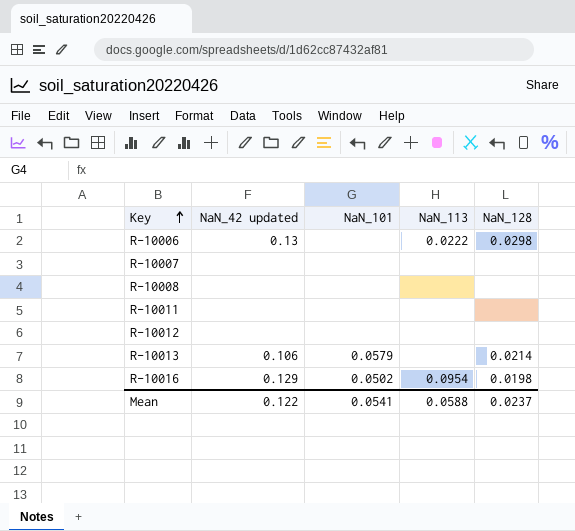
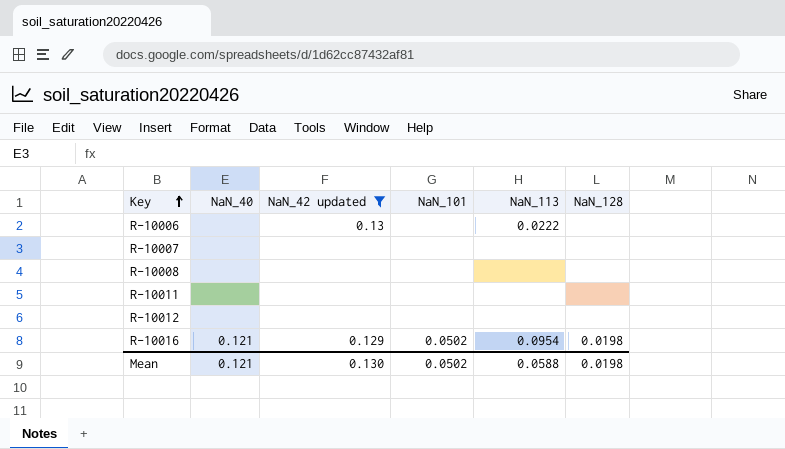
filter: none -> NaN_42 updated != 0.106
column NaN_40 | position: none -> 2
R-10006 | NaN_128: 0.0298 -> none
Mean | NaN_42 updated: 0.122 -> 0.130
Mean | NaN_101: 0.0541 -> 0.0502
Mean | NaN_128: 0.0237 -> 0.0198

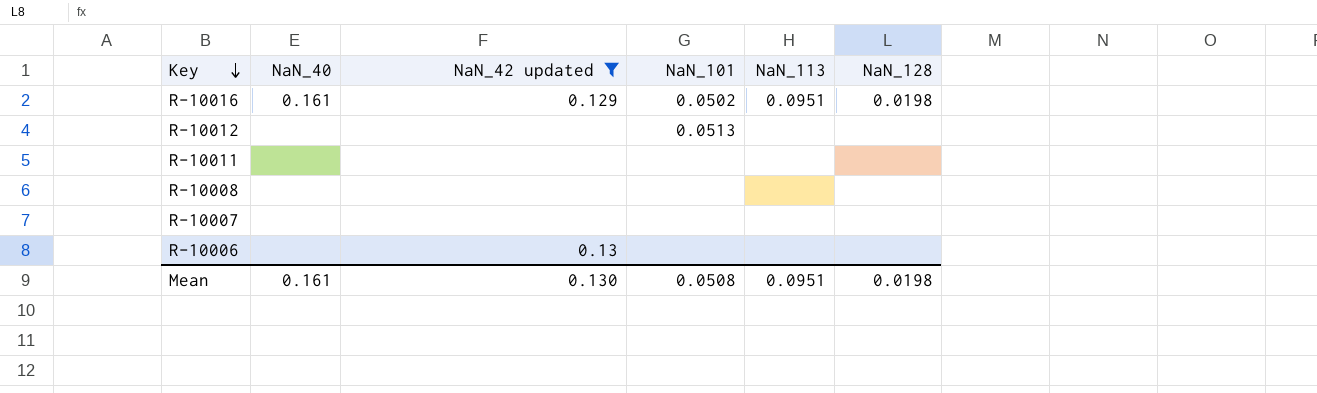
row order: Key ascending -> Key descending
R-10016 | NaN_40: 0.121 -> 0.161
R-10016 | NaN_113: 0.0954 -> 0.0951
R-10012 | NaN_101: none -> 0.0513
R-10006 | NaN_113: 0.0222 -> none
Mean | NaN_40: 0.121 -> 0.161
Mean | NaN_101: 0.0502 -> 0.0508
Mean | NaN_113: 0.0588 -> 0.0951

